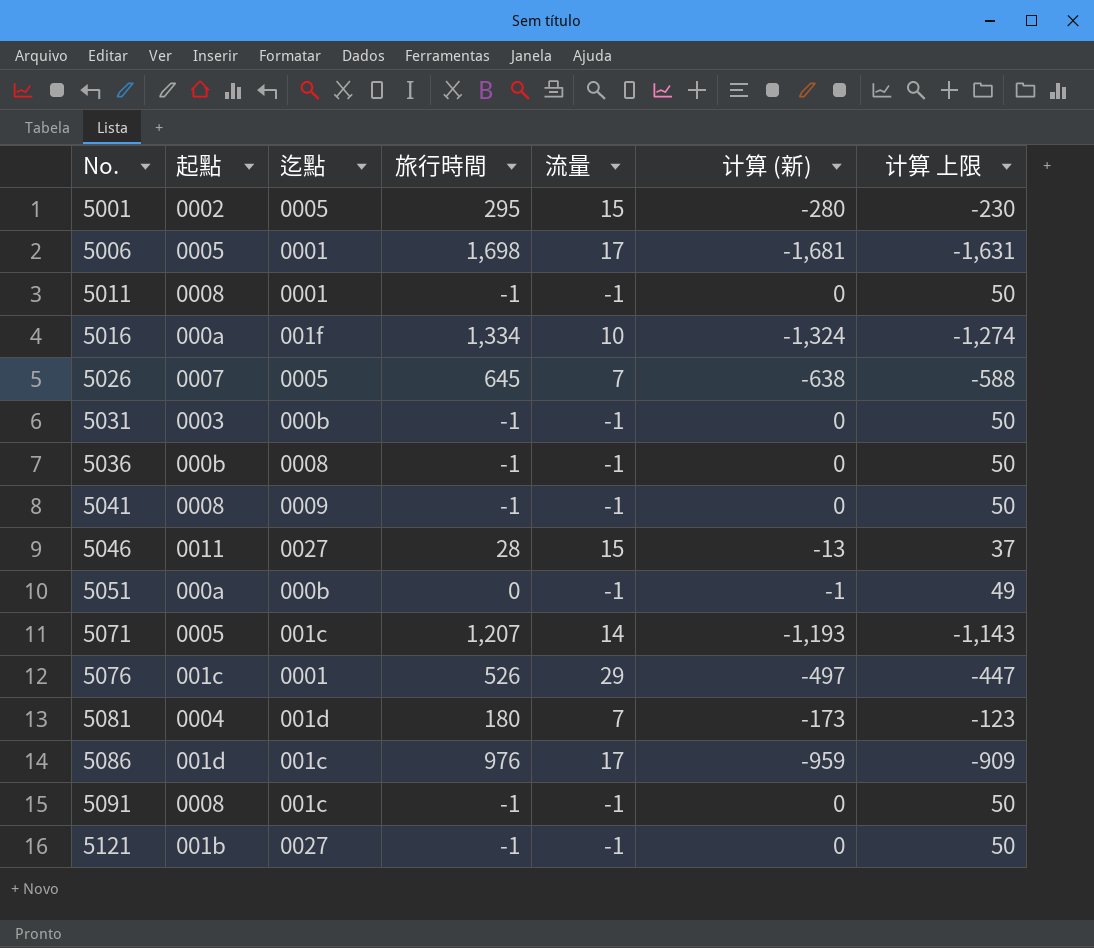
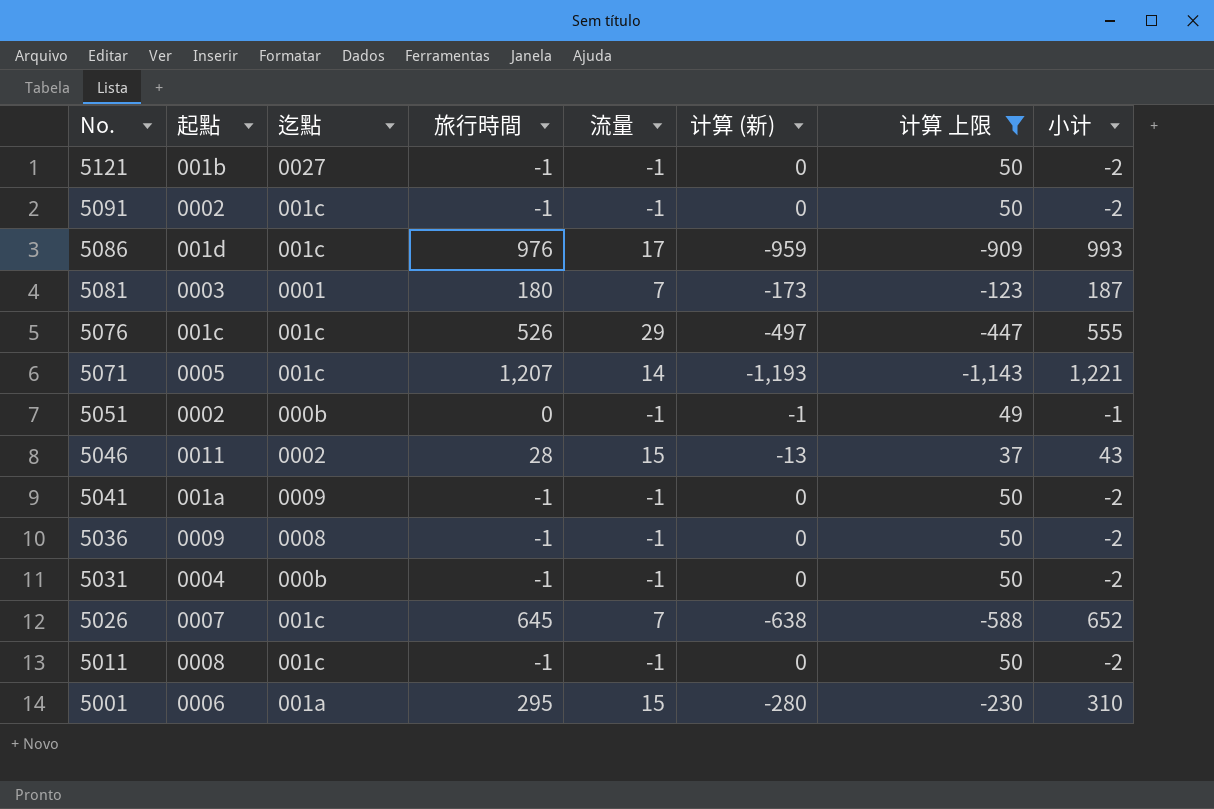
filter: none -> 计算 上限 >= -1,143
row order: No. ascending -> No. descending
column 小计 | formula: none -> [旅行時間] + [流量]
5091 | 起點: 0008 -> 0002
5081 | 起點: 0004 -> 0003
5081 | 迄點: 001d -> 0001
5076 | 迄點: 0001 -> 001c
5051 | 起點: 000a -> 0002
5046 | 迄點: 0027 -> 0002
5041 | 起點: 0008 -> 001a
5036 | 起點: 000b -> 0009
5031 | 起點: 0003 -> 0004
5026 | 迄點: 0005 -> 001c
5011 | 迄點: 0001 -> 001c
5001 | 起點: 0002 -> 0006
5001 | 迄點: 0005 -> 001a

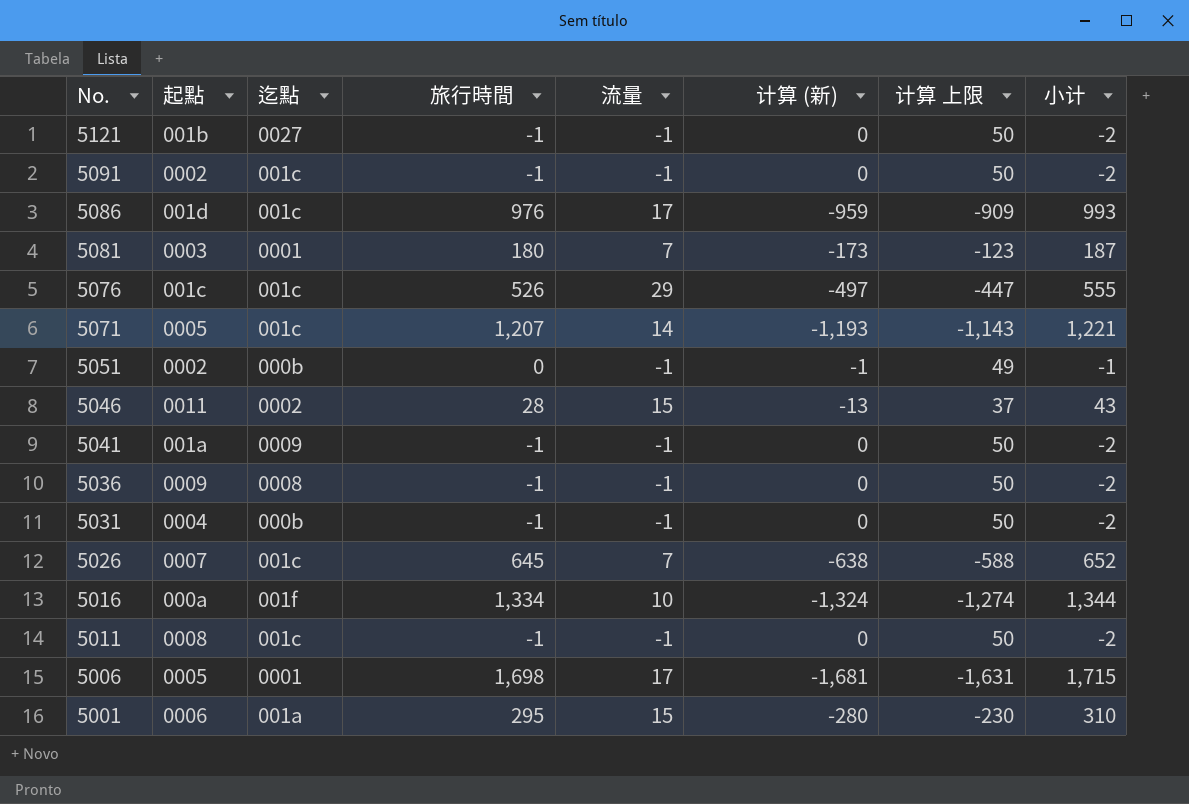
filter: 计算 上限 >= -1,143 -> none

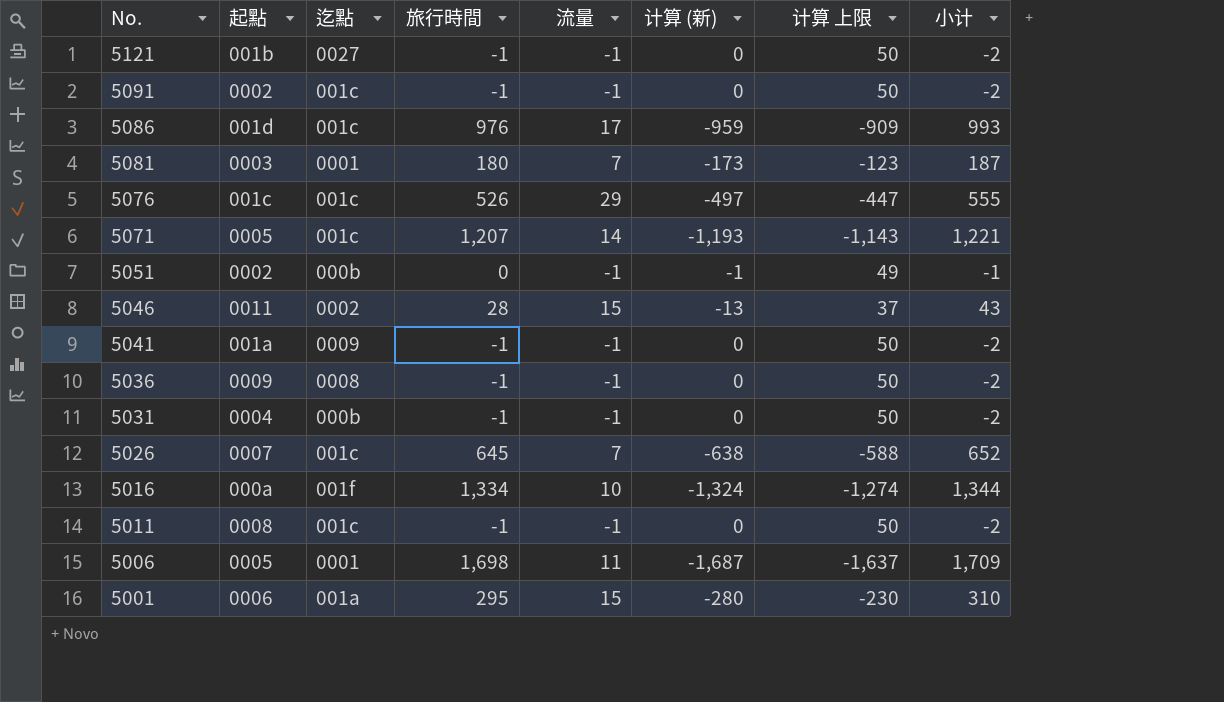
5006 | 流量: 17 -> 11
5006 | 计算 (新): -1,681 -> -1,687
5006 | 计算 上限: -1,631 -> -1,637
5006 | 小计: 1,715 -> 1,709

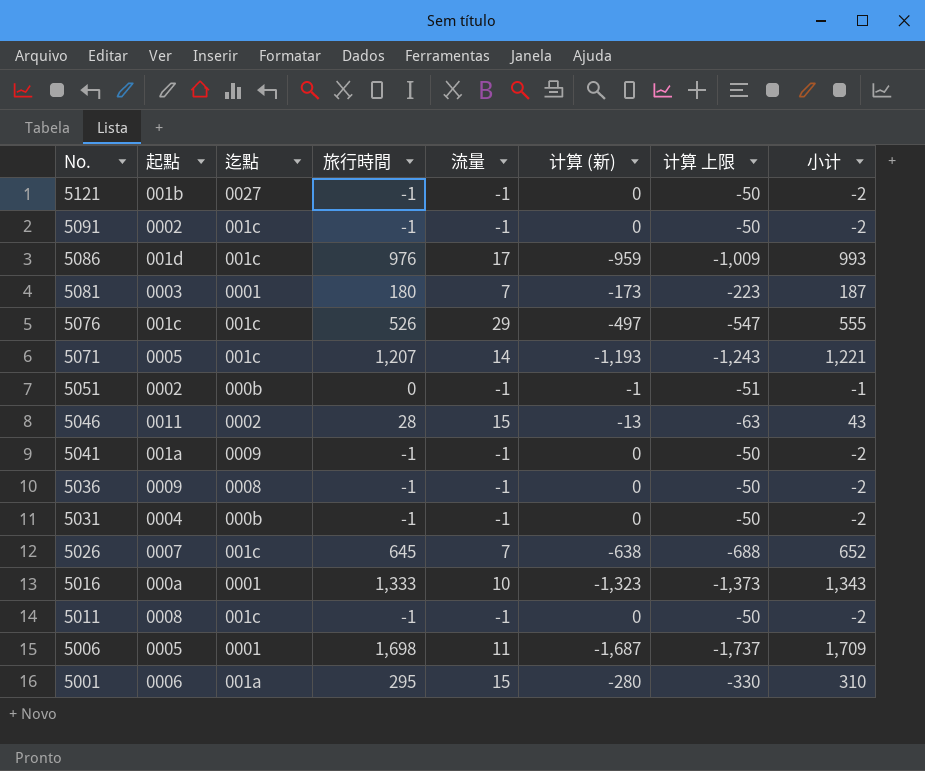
column 计算 上限 | formula: [计算 (新)] + 50 -> [计算 (新)] - 50
5016 | 迄點: 001f -> 0001
5016 | 旅行時間: 1,334 -> 1,333
5016 | 计算 (新): -1,324 -> -1,323
5016 | 小计: 1,344 -> 1,343

